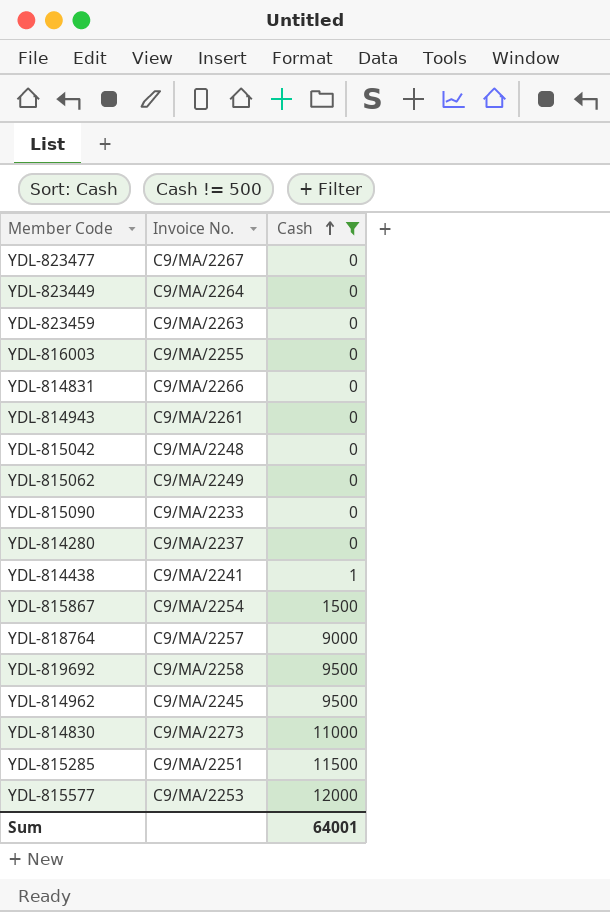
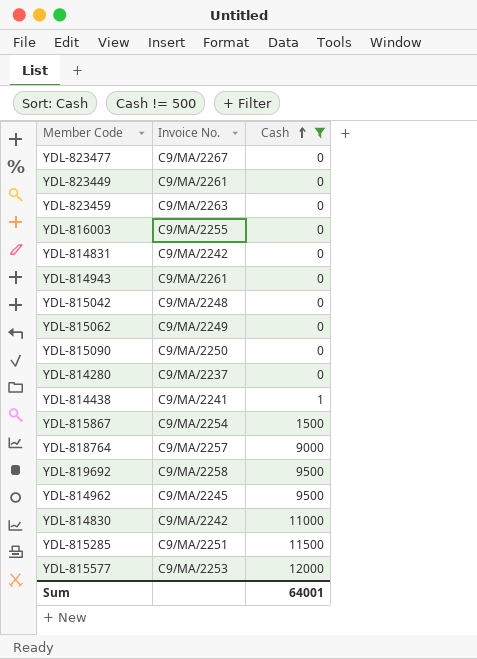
YDL-823449 | Invoice No.: C9/MA/2264 -> C9/MA/2261
YDL-814831 | Invoice No.: C9/MA/2266 -> C9/MA/2242
YDL-815090 | Invoice No.: C9/MA/2233 -> C9/MA/2250
YDL-814830 | Invoice No.: C9/MA/2273 -> C9/MA/2242

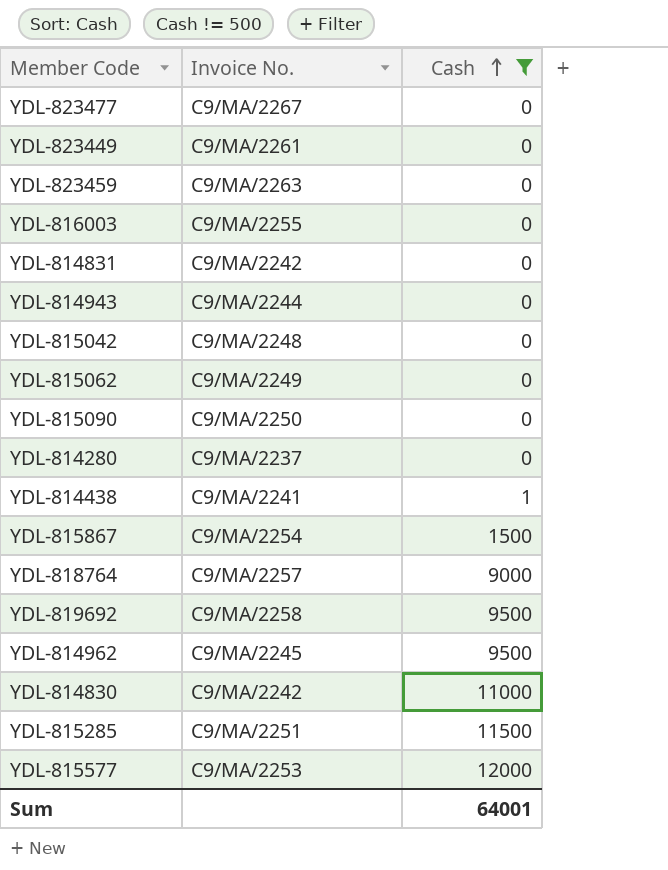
YDL-814943 | Invoice No.: C9/MA/2261 -> C9/MA/2244

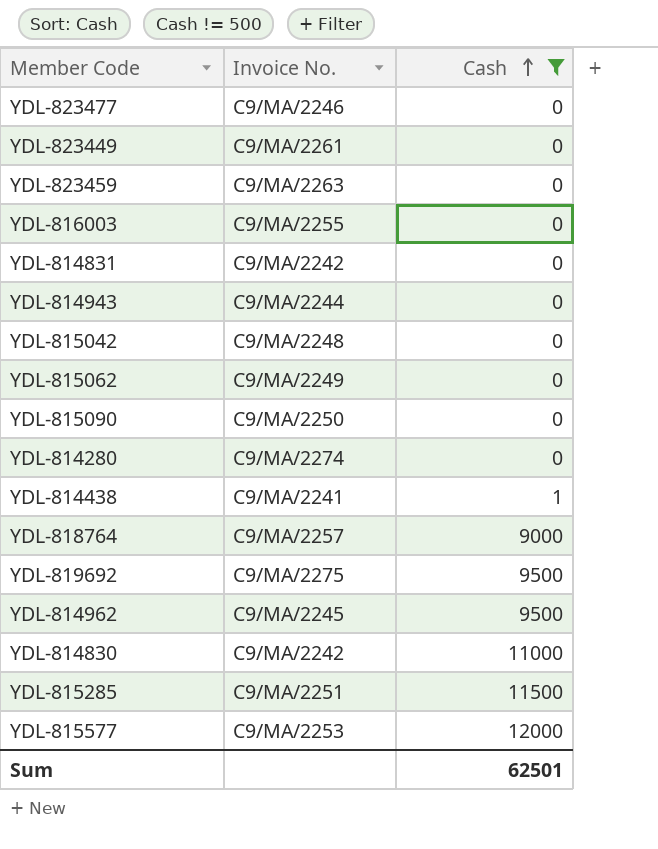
row YDL-815867: C9/MA/2254 | 1500 -> none
YDL-823477 | Invoice No.: C9/MA/2267 -> C9/MA/2246
YDL-814280 | Invoice No.: C9/MA/2237 -> C9/MA/2274
YDL-819692 | Invoice No.: C9/MA/2258 -> C9/MA/2275
Sum | Cash: 64001 -> 62501

